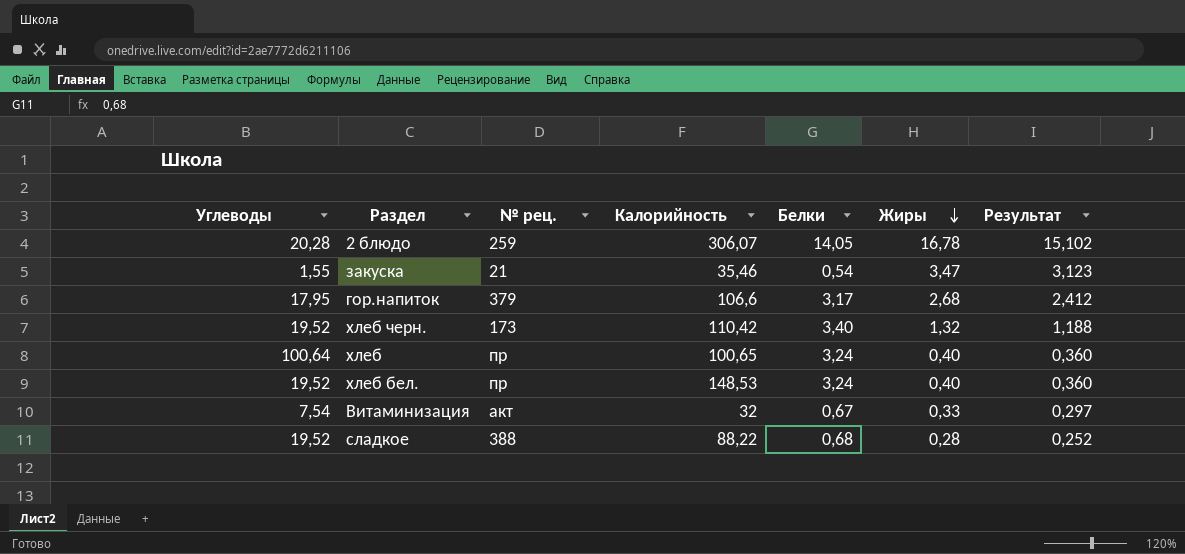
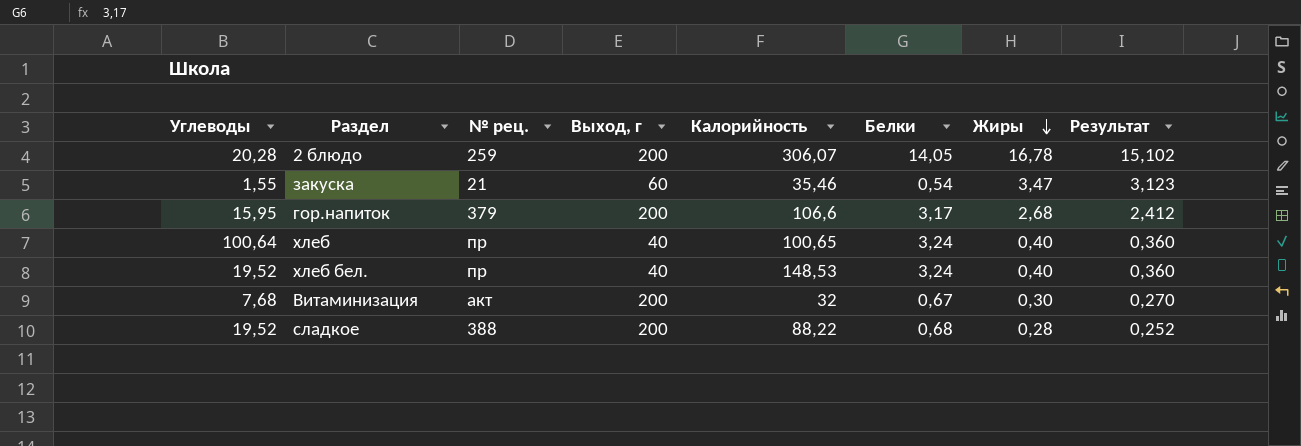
column Выход, г | position: none -> 4
row хлеб черн.: 19,52 | 173 | 110,42 | 3,40 | 1,32 | 1,188 -> none
гор.напиток | Углеводы: 17,95 -> 15,95
Витаминизация | Углеводы: 7,54 -> 7,68
Витаминизация | Жиры: 0,33 -> 0,30
Витаминизация | Результат: 0,297 -> 0,270

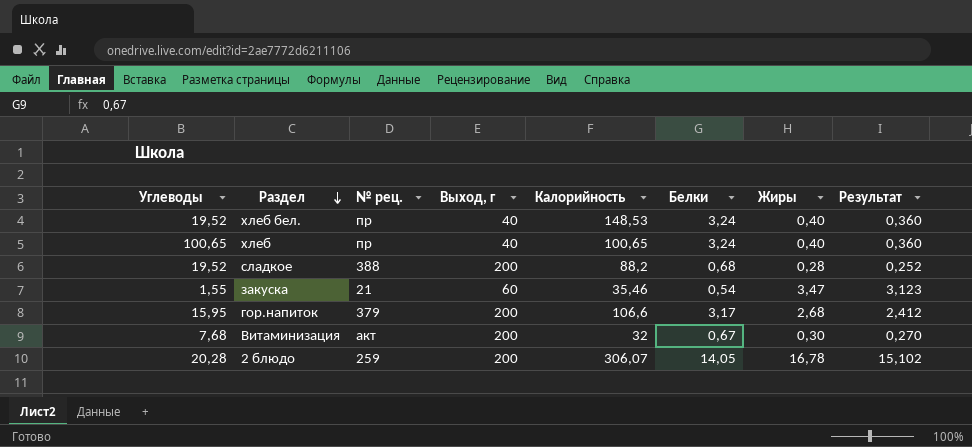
row order: Жиры descending -> Раздел descending
хлеб | Углеводы: 100,64 -> 100,65
сладкое | Калорийность: 88,22 -> 88,2

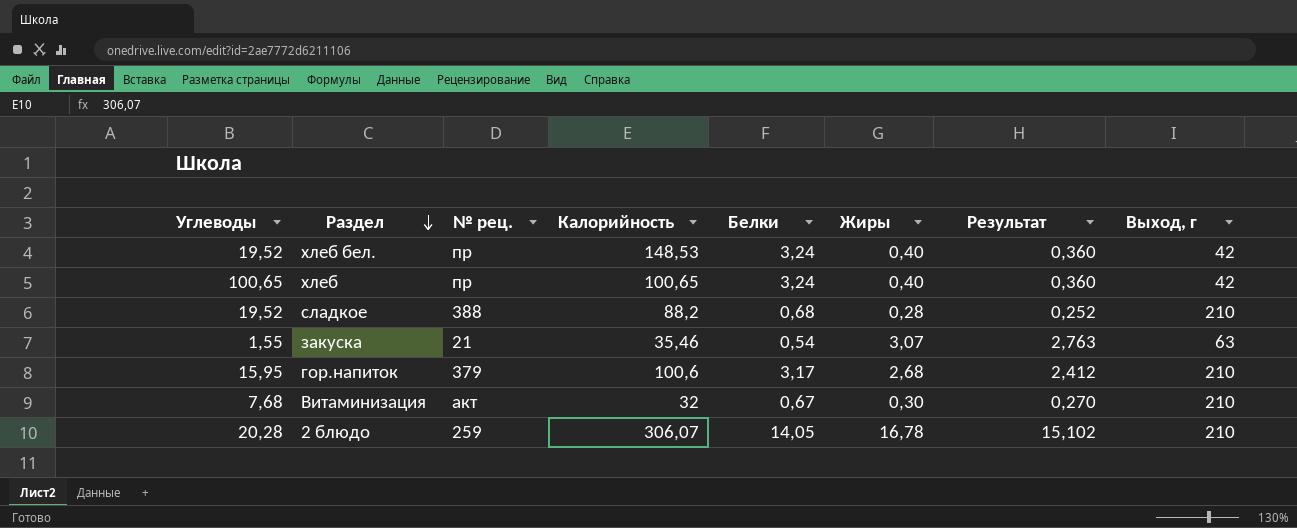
column Выход, г | position: 4 -> 8
хлеб бел. | Выход, г: 40 -> 42
хлеб | Выход, г: 40 -> 42
сладкое | Выход, г: 200 -> 210
закуска | Жиры: 3,47 -> 3,07
закуска | Результат: 3,123 -> 2,763
закуска | Выход, г: 60 -> 63
гор.напиток | Калорийность: 106,6 -> 100,6
гор.напиток | Выход, г: 200 -> 210
Витаминизация | Выход, г: 200 -> 210
2 блюдо | Выход, г: 200 -> 210

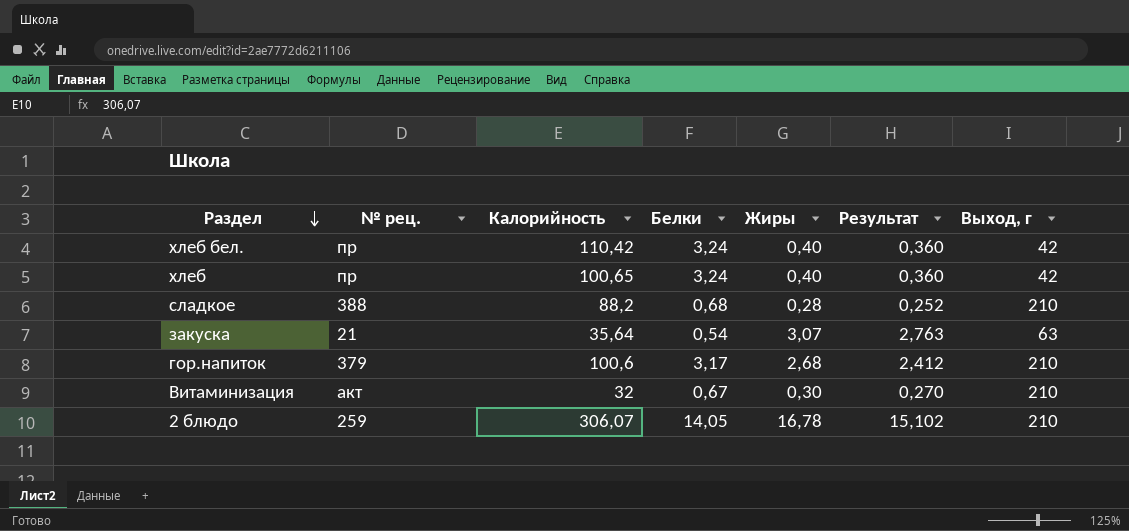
column Углеводы | position: 1 -> none
хлеб бел. | Калорийность: 148,53 -> 110,42
закуска | Калорийность: 35,46 -> 35,64

